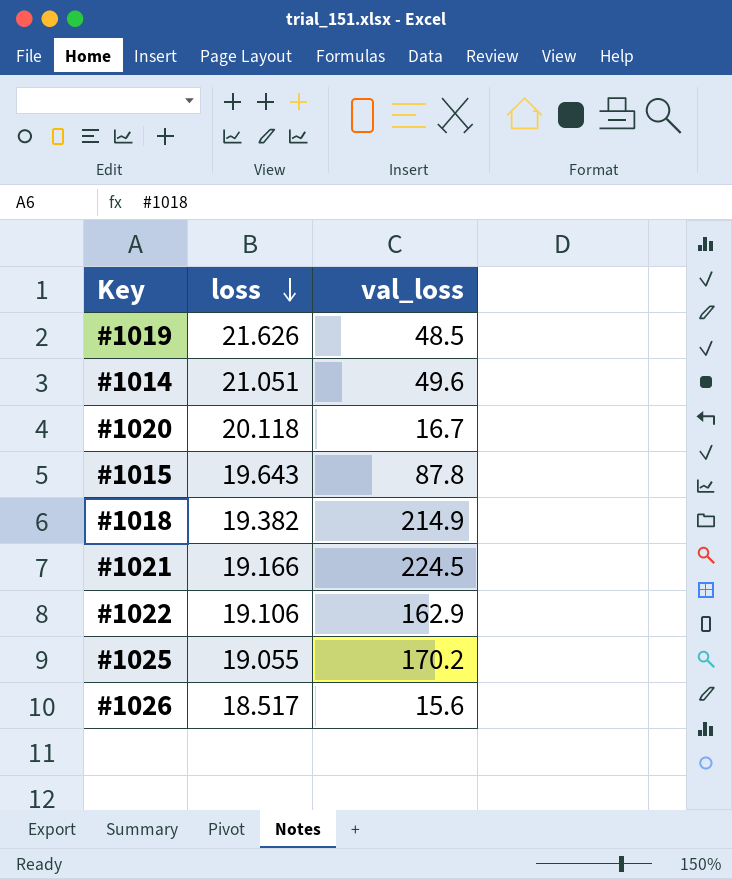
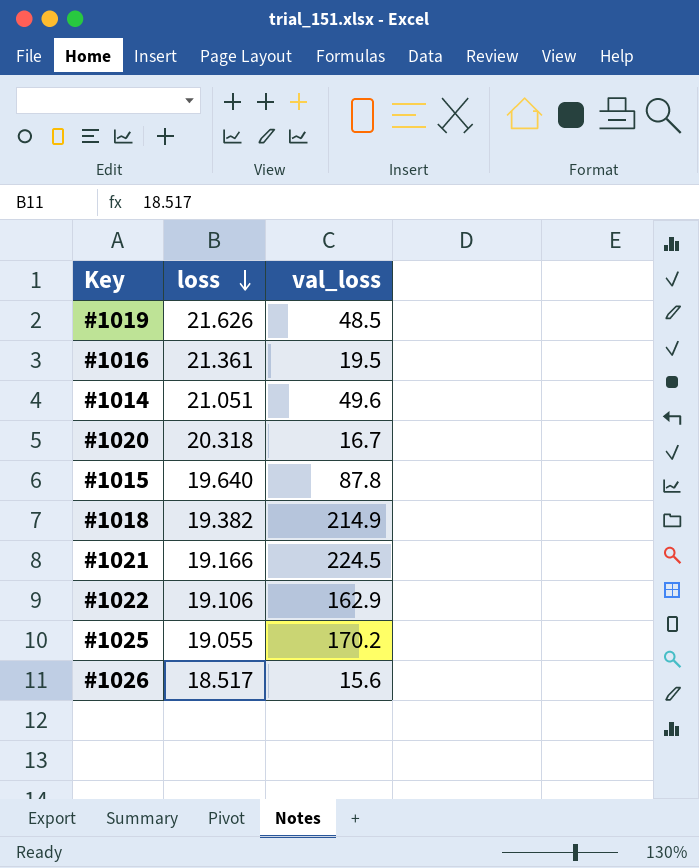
row #1016: none -> 21.361 | 19.5
#1020 | loss: 20.118 -> 20.318
#1015 | loss: 19.643 -> 19.640

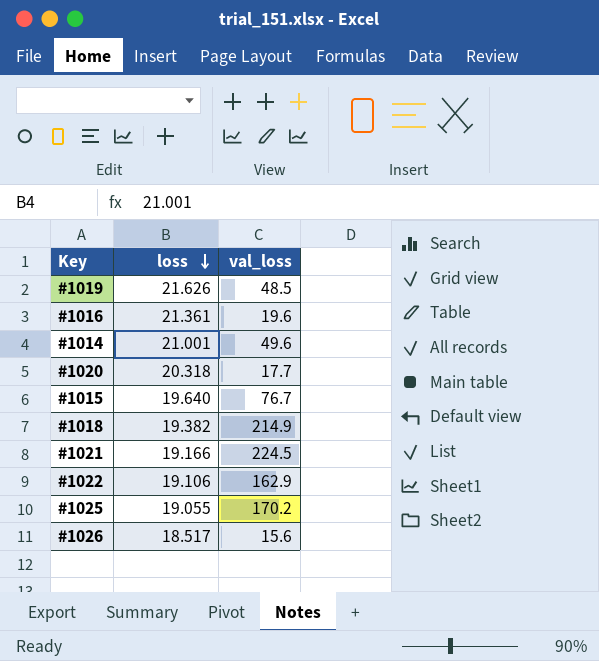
#1016 | val_loss: 19.5 -> 19.6
#1014 | loss: 21.051 -> 21.001
#1020 | val_loss: 16.7 -> 17.7
#1015 | val_loss: 87.8 -> 76.7

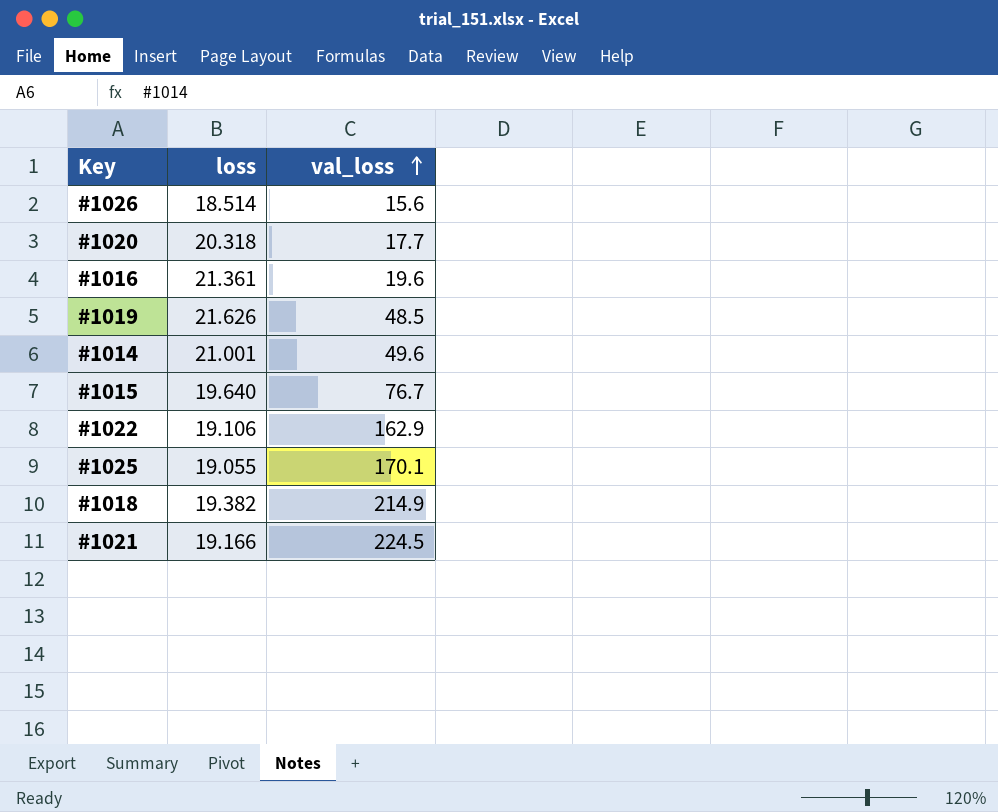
row order: loss descending -> val_loss ascending
#1026 | loss: 18.517 -> 18.514
#1025 | val_loss: 170.2 -> 170.1

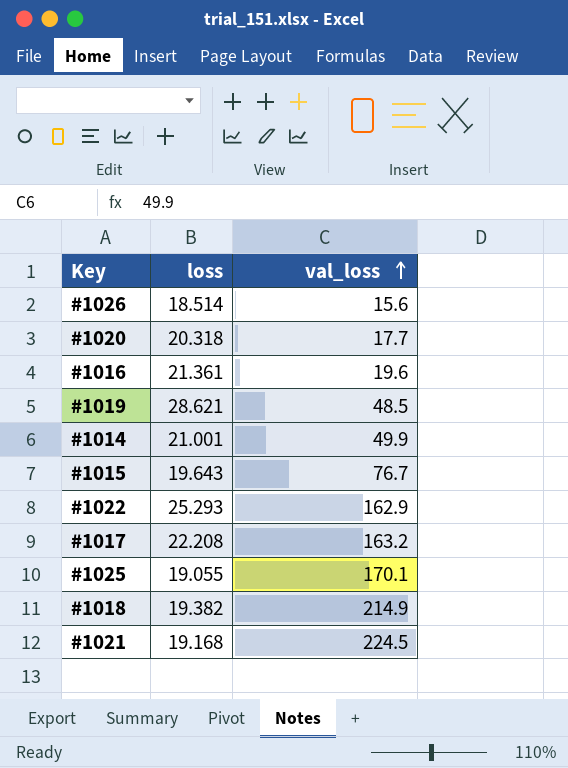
#1019 | loss: 21.626 -> 28.621
#1014 | val_loss: 49.6 -> 49.9
#1015 | loss: 19.640 -> 19.643
#1022 | loss: 19.106 -> 25.293
row #1017: none -> 22.208 | 163.2
#1021 | loss: 19.166 -> 19.168

